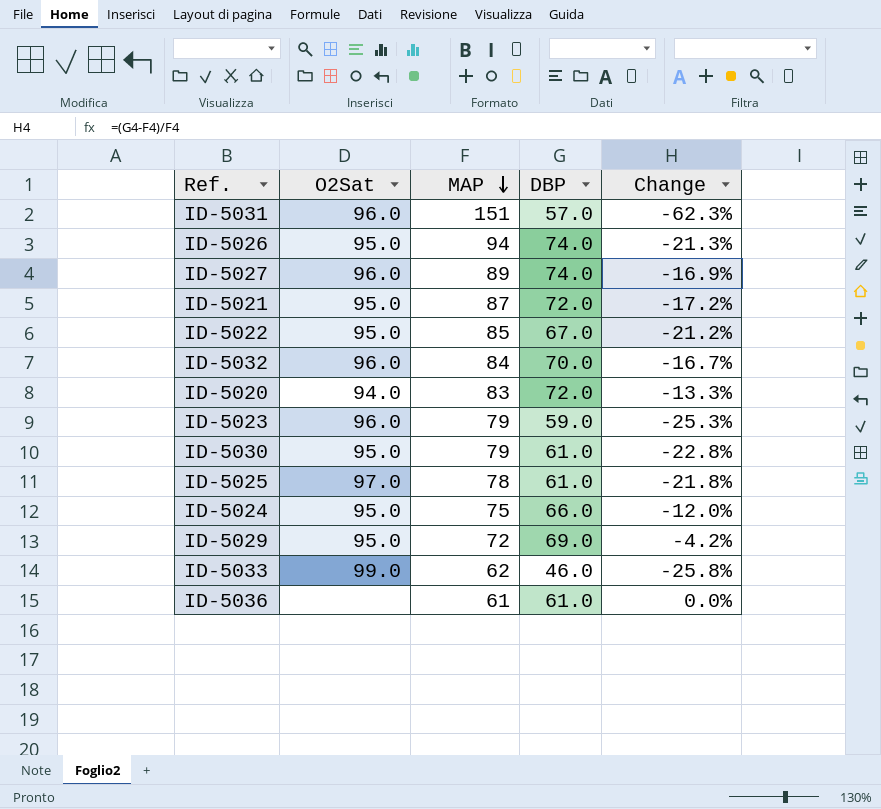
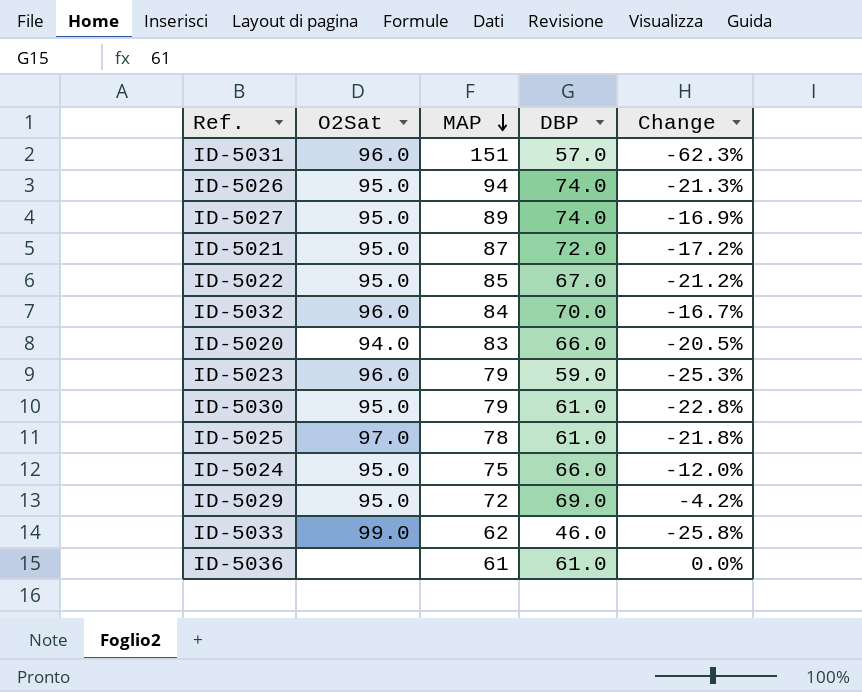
ID-5027 | O2Sat: 96.0 -> 95.0
ID-5020 | DBP: 72.0 -> 66.0
ID-5020 | Change: -13.3% -> -20.5%

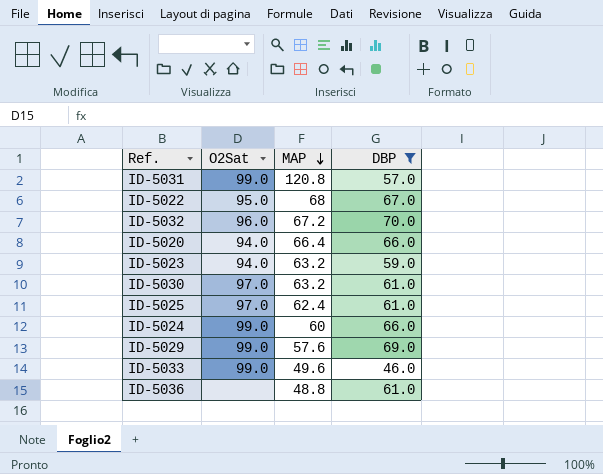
filter: none -> DBP <= 70.0
column Change | formula: ([DBP] - [MAP]) / [MAP] -> none
ID-5031 | O2Sat: 96.0 -> 99.0
ID-5031 | MAP: 151 -> 120.8
ID-5022 | MAP: 85 -> 68
ID-5032 | MAP: 84 -> 67.2
ID-5020 | MAP: 83 -> 66.4
ID-5023 | O2Sat: 96.0 -> 94.0
ID-5023 | MAP: 79 -> 63.2
ID-5030 | O2Sat: 95.0 -> 97.0
ID-5030 | MAP: 79 -> 63.2
ID-5025 | MAP: 78 -> 62.4
ID-5024 | O2Sat: 95.0 -> 99.0
ID-5024 | MAP: 75 -> 60
ID-5029 | O2Sat: 95.0 -> 99.0
ID-5029 | MAP: 72 -> 57.6
ID-5033 | MAP: 62 -> 49.6
ID-5036 | MAP: 61 -> 48.8

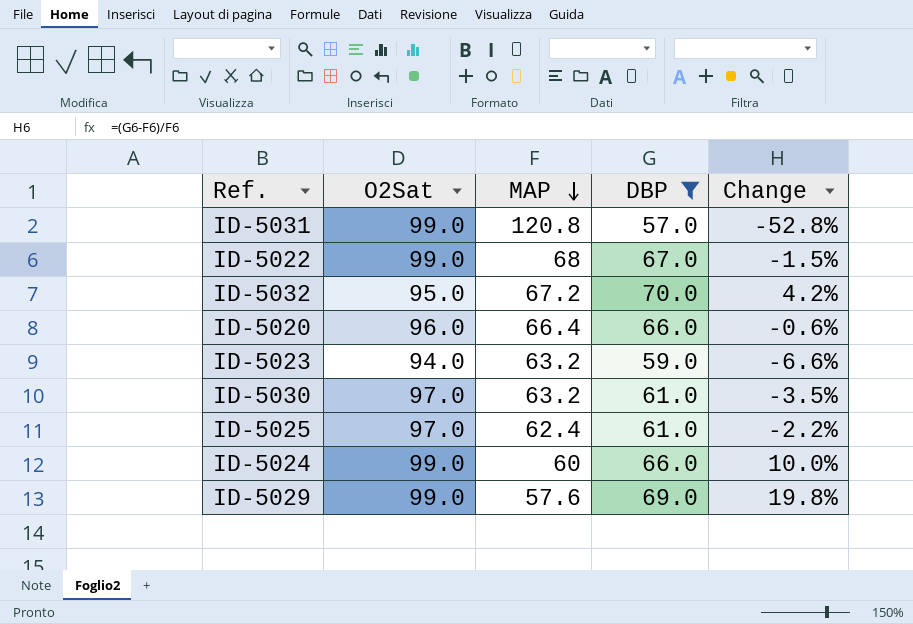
column Change | formula: none -> ([DBP] - [MAP]) / [MAP]
row ID-5033: 99.0 | 49.6 | 46.0 -> none
row ID-5036: none | 48.8 | 61.0 -> none
ID-5022 | O2Sat: 95.0 -> 99.0
ID-5032 | O2Sat: 96.0 -> 95.0
ID-5020 | O2Sat: 94.0 -> 96.0

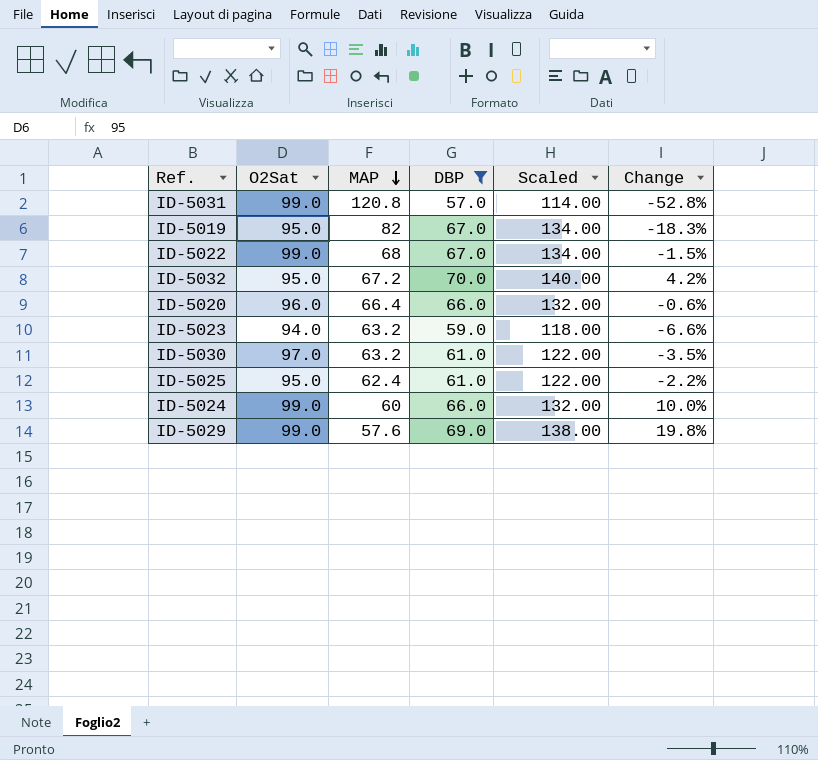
column Scaled | formula: none -> [DBP] * 2
row ID-5019: none -> 95.0 | 82 | 67.0 | 134.00 | -18.3%
ID-5025 | O2Sat: 97.0 -> 95.0

